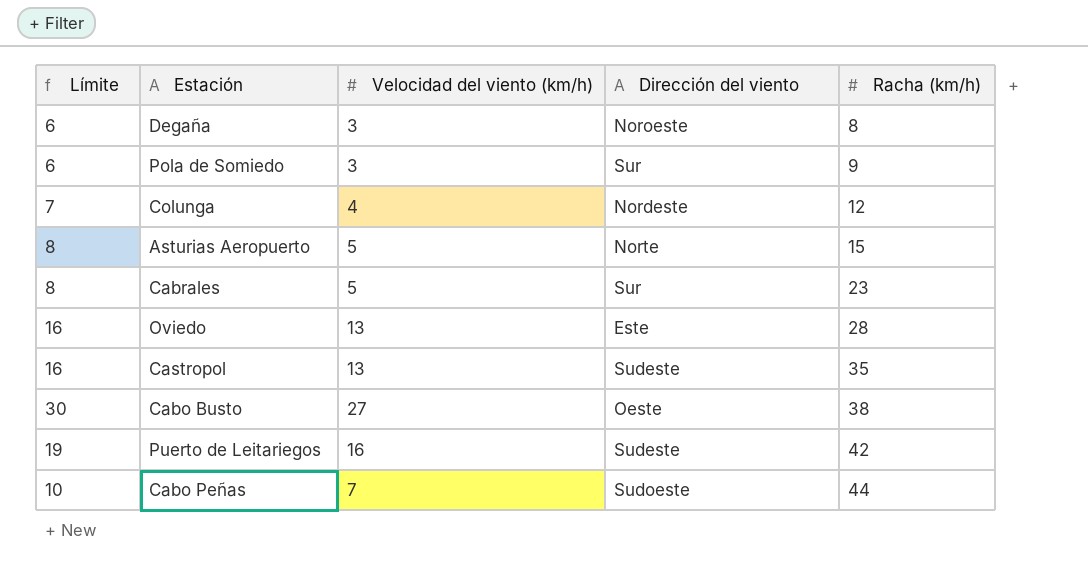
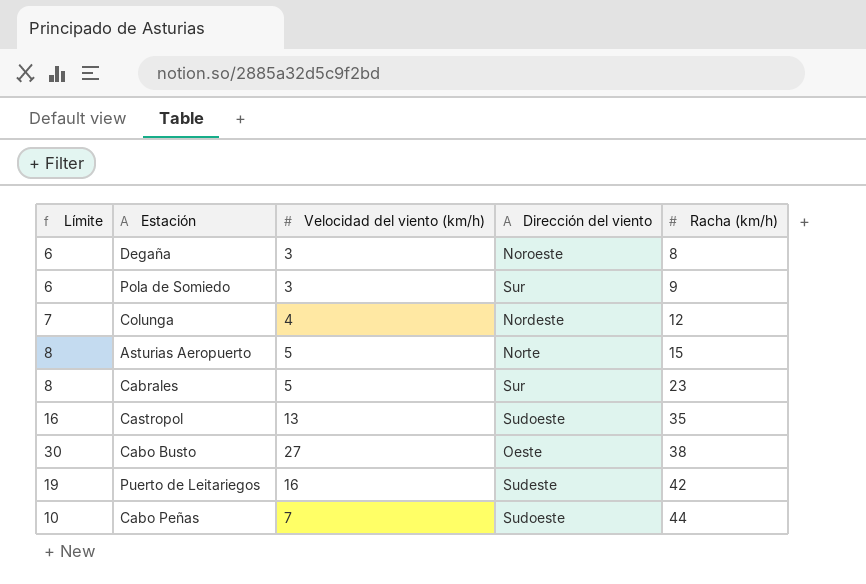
row Oviedo: 16 | 13 | Este | 28 -> none
Castropol | Dirección del viento: Sudeste -> Sudoeste

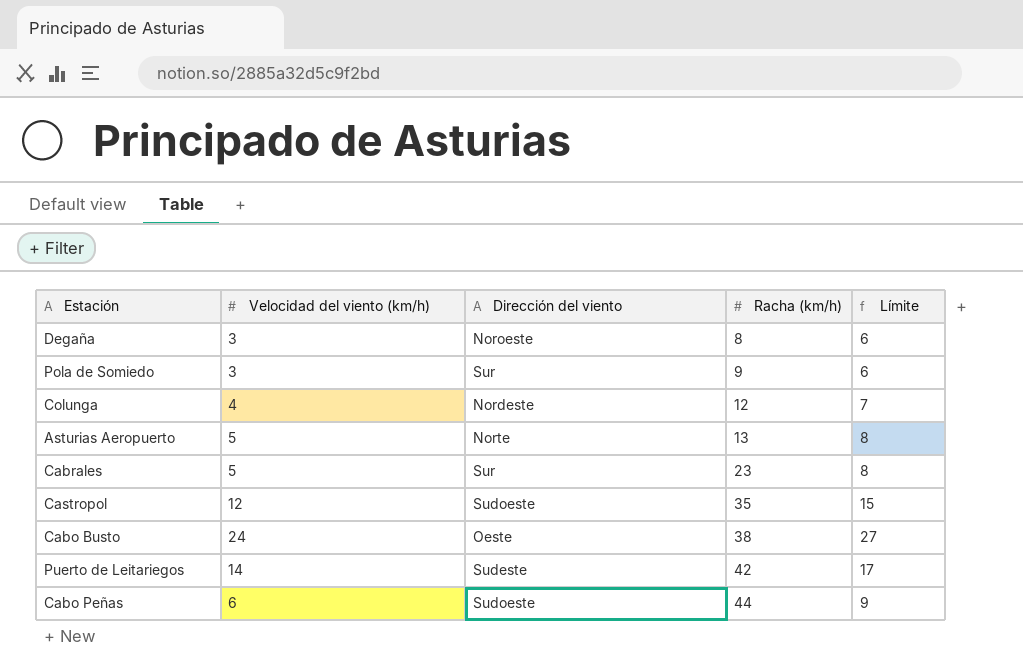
column Límite | position: 1 -> 5
Asturias Aeropuerto | Racha (km/h): 15 -> 13
Castropol | Velocidad del viento (km/h): 13 -> 12
Castropol | Límite: 16 -> 15
Cabo Busto | Velocidad del viento (km/h): 27 -> 24
Cabo Busto | Límite: 30 -> 27
Puerto de Leitariegos | Velocidad del viento (km/h): 16 -> 14
Puerto de Leitariegos | Límite: 19 -> 17
Cabo Peñas | Velocidad del viento (km/h): 7 -> 6
Cabo Peñas | Límite: 10 -> 9

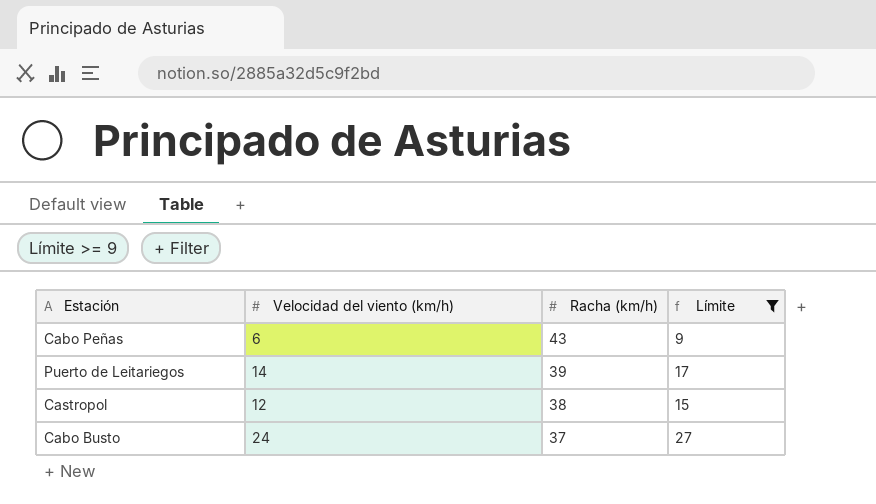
filter: none -> Límite >= 9
row order: Racha (km/h) ascending -> Racha (km/h) descending
column Dirección del viento | position: 3 -> none
Cabo Peñas | Racha (km/h): 44 -> 43
Puerto de Leitariegos | Racha (km/h): 42 -> 39
Castropol | Racha (km/h): 35 -> 38
Cabo Busto | Racha (km/h): 38 -> 37

